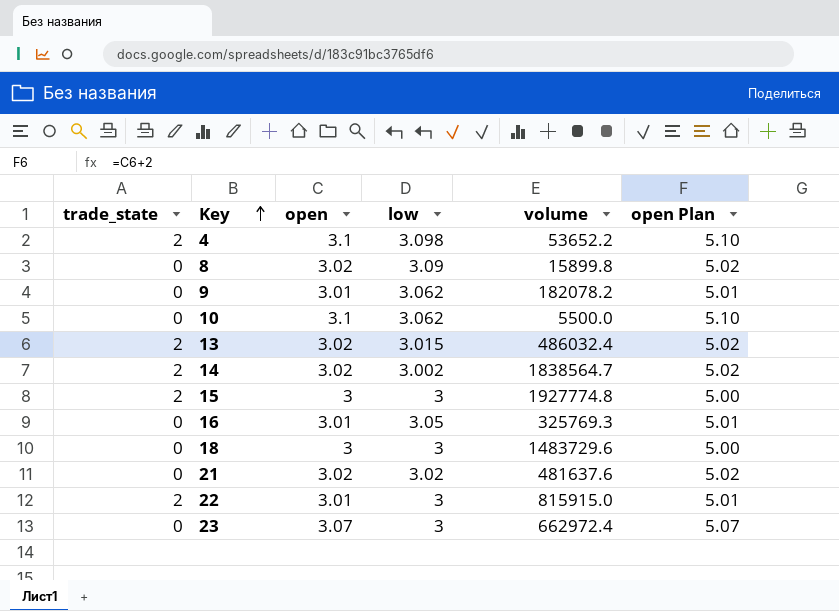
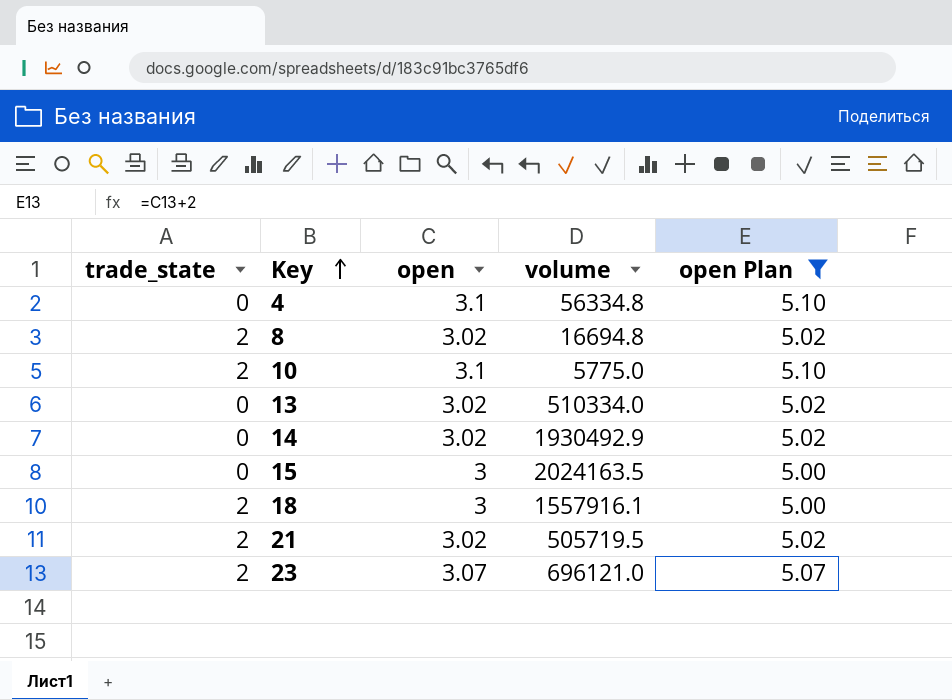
filter: none -> open Plan != 5.01
column low | position: 4 -> none
4 | trade_state: 2 -> 0
4 | volume: 53652.2 -> 56334.8
8 | trade_state: 0 -> 2
8 | volume: 15899.8 -> 16694.8
10 | trade_state: 0 -> 2
10 | volume: 5500.0 -> 5775.0
13 | trade_state: 2 -> 0
13 | volume: 486032.4 -> 510334.0
14 | trade_state: 2 -> 0
14 | volume: 1838564.7 -> 1930492.9
15 | trade_state: 2 -> 0
15 | volume: 1927774.8 -> 2024163.5
18 | trade_state: 0 -> 2
18 | volume: 1483729.6 -> 1557916.1
21 | trade_state: 0 -> 2
21 | volume: 481637.6 -> 505719.5
23 | trade_state: 0 -> 2
23 | volume: 662972.4 -> 696121.0

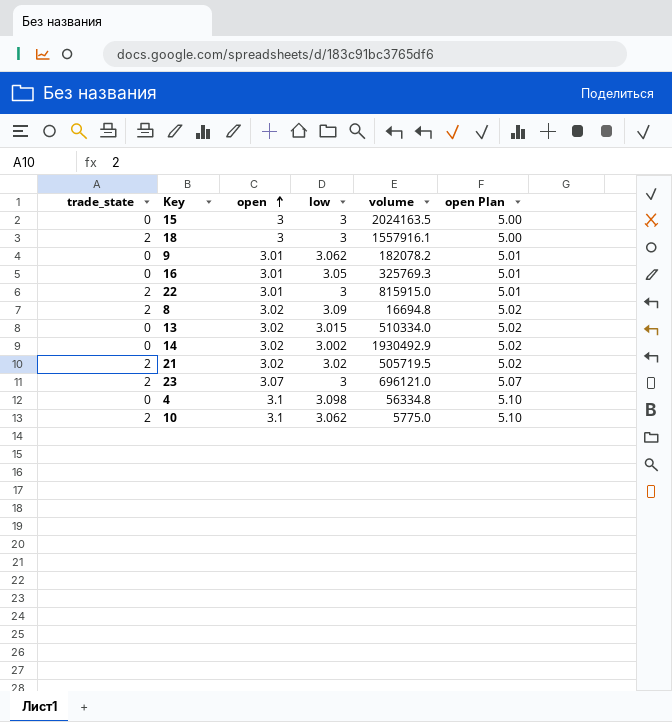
filter: open Plan != 5.01 -> none
row order: Key ascending -> open ascending
column low | position: none -> 4

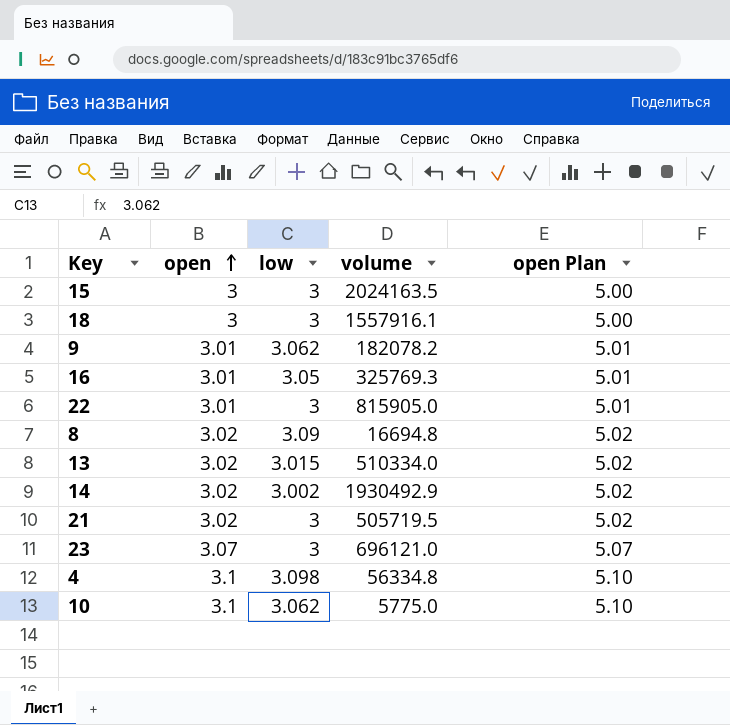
column trade_state | position: 1 -> none
22 | volume: 815915.0 -> 815905.0
21 | low: 3.02 -> 3

